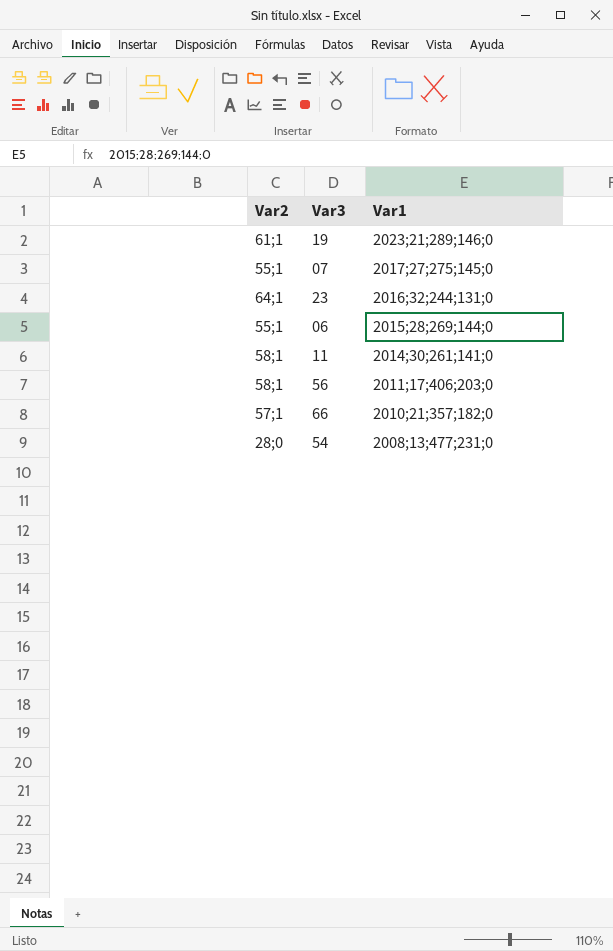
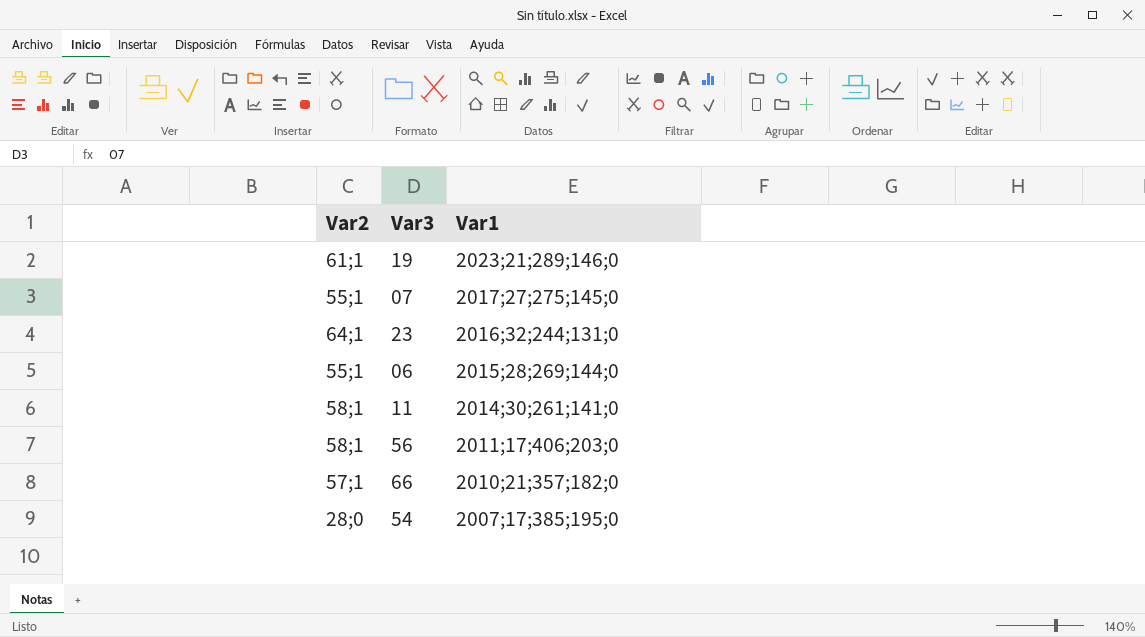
54 | Var1: 2008;13;477;231;0 -> 2007;17;385;195;0

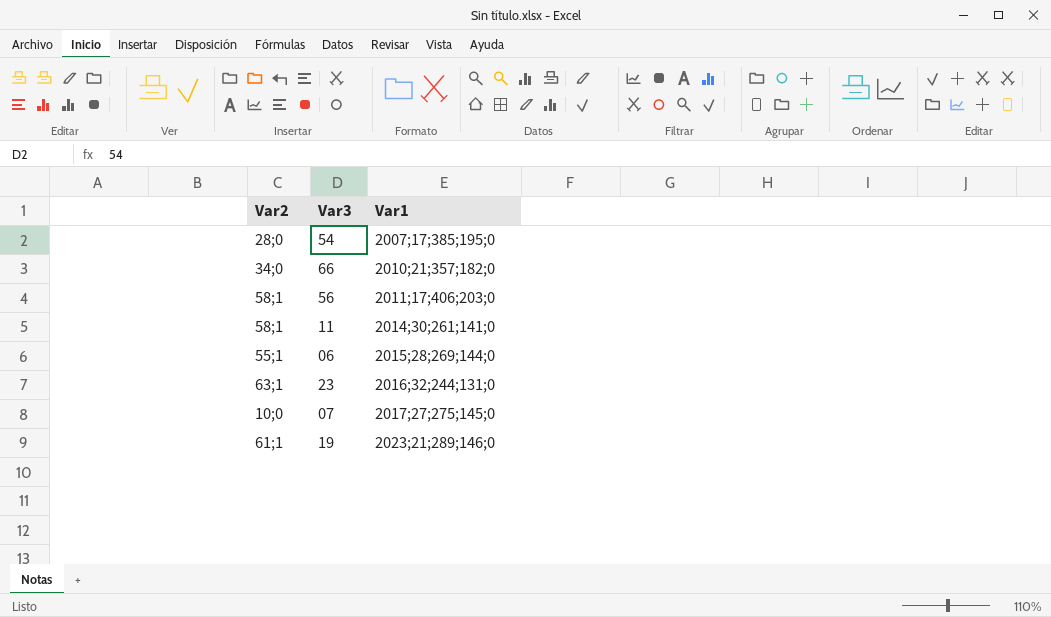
row order: Var1 descending -> Var1 ascending
66 | Var2: 57;1 -> 34;0
23 | Var2: 64;1 -> 63;1
07 | Var2: 55;1 -> 10;0

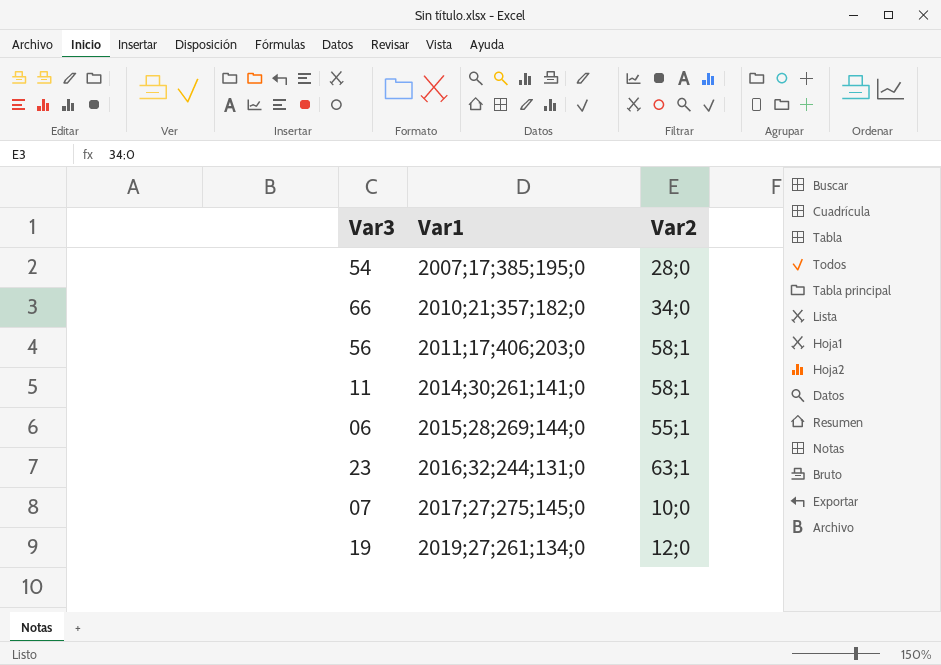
column Var2 | position: 1 -> 3
19 | Var1: 2023;21;289;146;0 -> 2019;27;261;134;0
19 | Var2: 61;1 -> 12;0

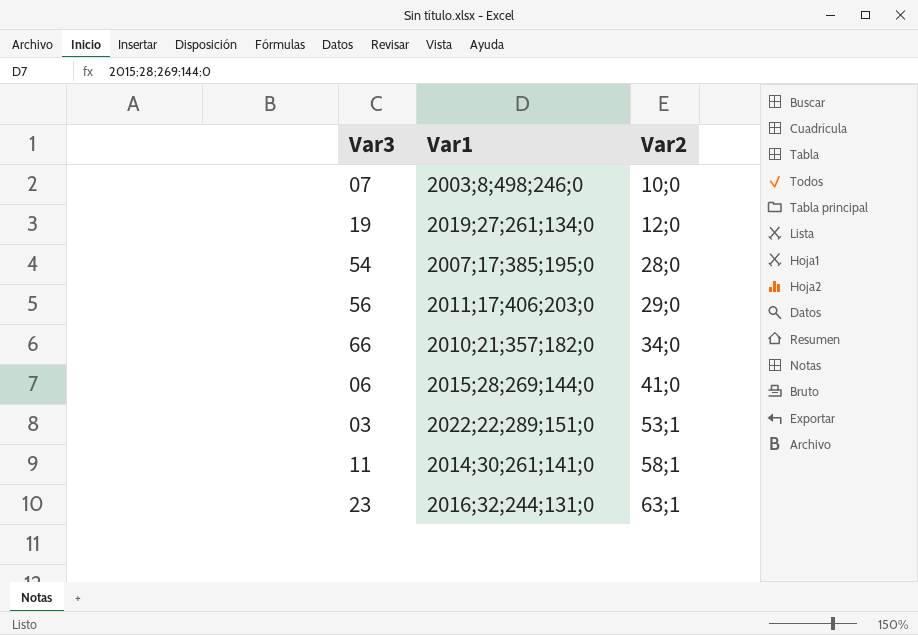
row order: Var1 ascending -> Var2 ascending
07 | Var1: 2017;27;275;145;0 -> 2003;8;498;246;0
56 | Var2: 58;1 -> 29;0
06 | Var2: 55;1 -> 41;0
row 03: none -> 2022;22;289;151;0 | 53;1

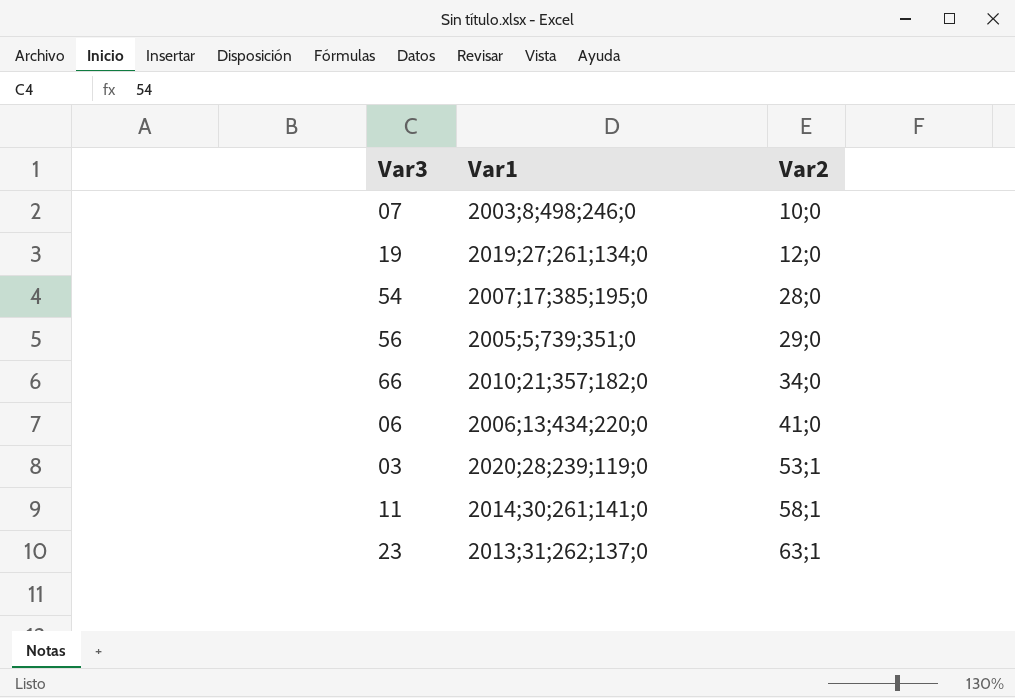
56 | Var1: 2011;17;406;203;0 -> 2005;5;739;351;0
06 | Var1: 2015;28;269;144;0 -> 2006;13;434;220;0
03 | Var1: 2022;22;289;151;0 -> 2020;28;239;119;0
23 | Var1: 2016;32;244;131;0 -> 2013;31;262;137;0

